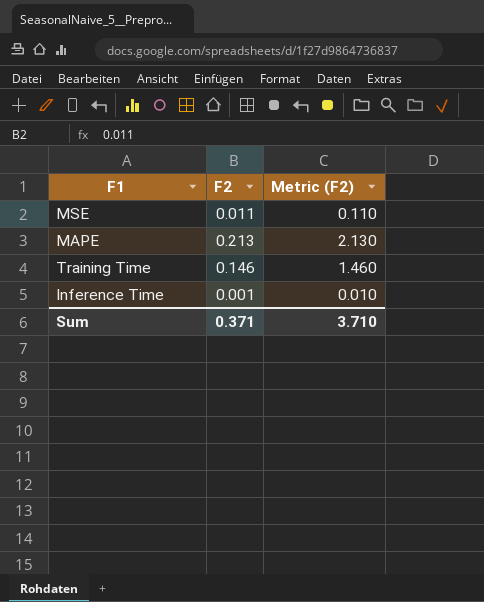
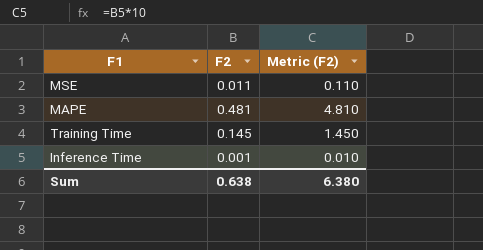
MAPE | F2: 0.213 -> 0.481
MAPE | Metric (F2): 2.130 -> 4.810
Training Time | F2: 0.146 -> 0.145
Training Time | Metric (F2): 1.460 -> 1.450
Sum | F2: 0.371 -> 0.638
Sum | Metric (F2): 3.710 -> 6.380

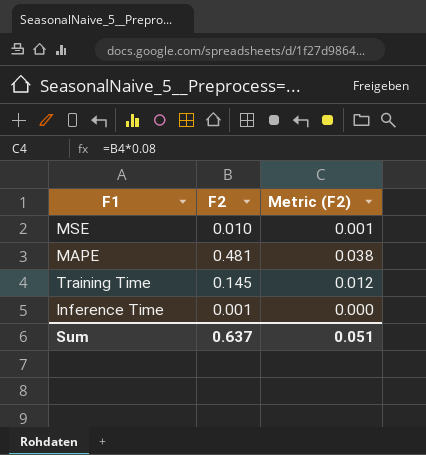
column Metric (F2) | formula: [F2] * 10 -> [F2] * 0.08
MSE | F2: 0.011 -> 0.010
Sum | F2: 0.638 -> 0.637
Sum | Metric (F2): 6.380 -> 0.051

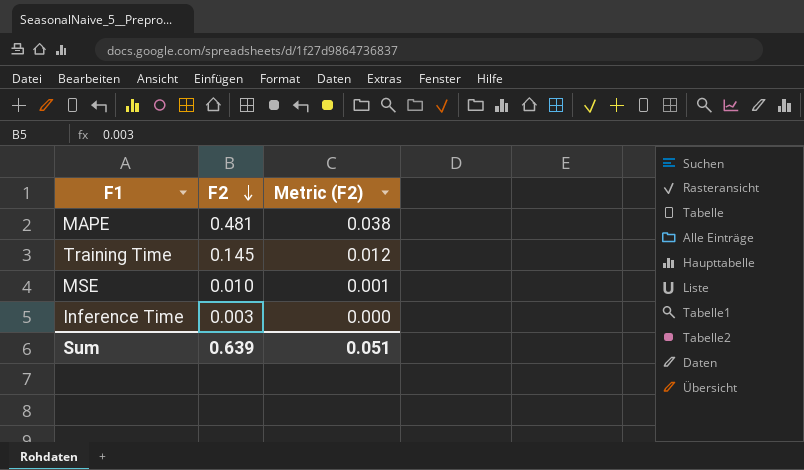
row order: none -> F2 descending
Inference Time | F2: 0.001 -> 0.003
Sum | F2: 0.637 -> 0.639

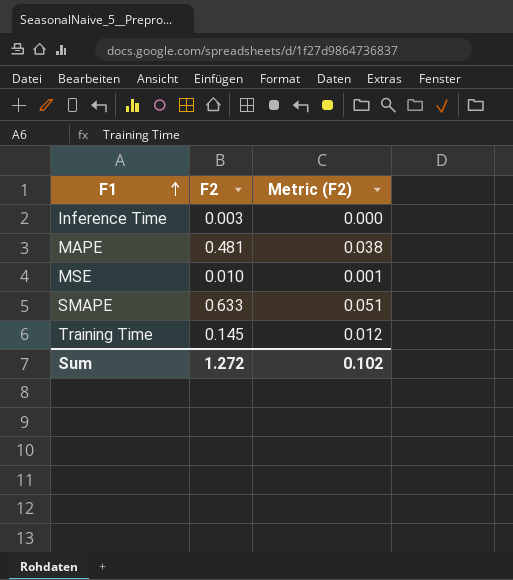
row order: F2 descending -> F1 ascending
row SMAPE: none -> 0.633 | 0.051
Sum | F2: 0.639 -> 1.272
Sum | Metric (F2): 0.051 -> 0.102

